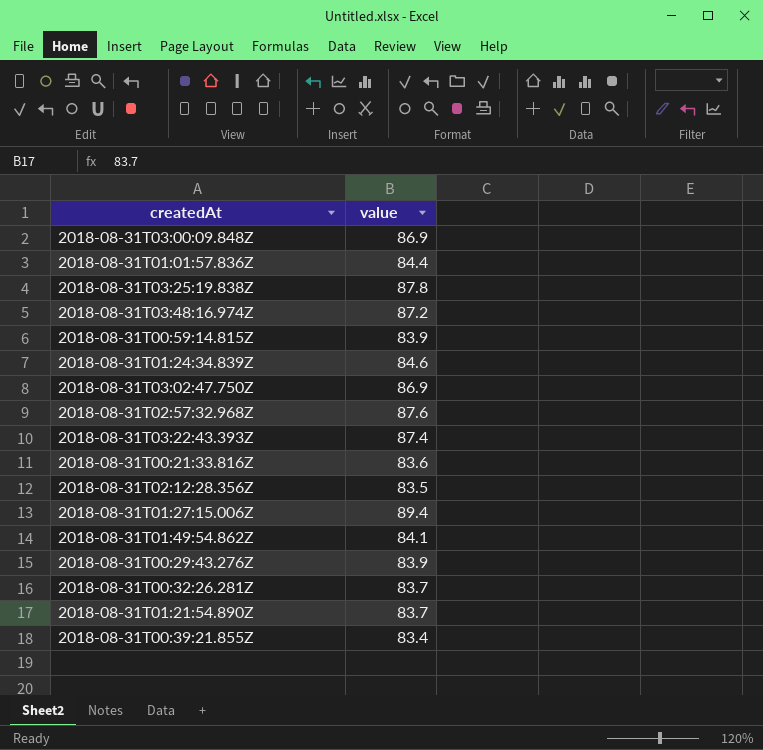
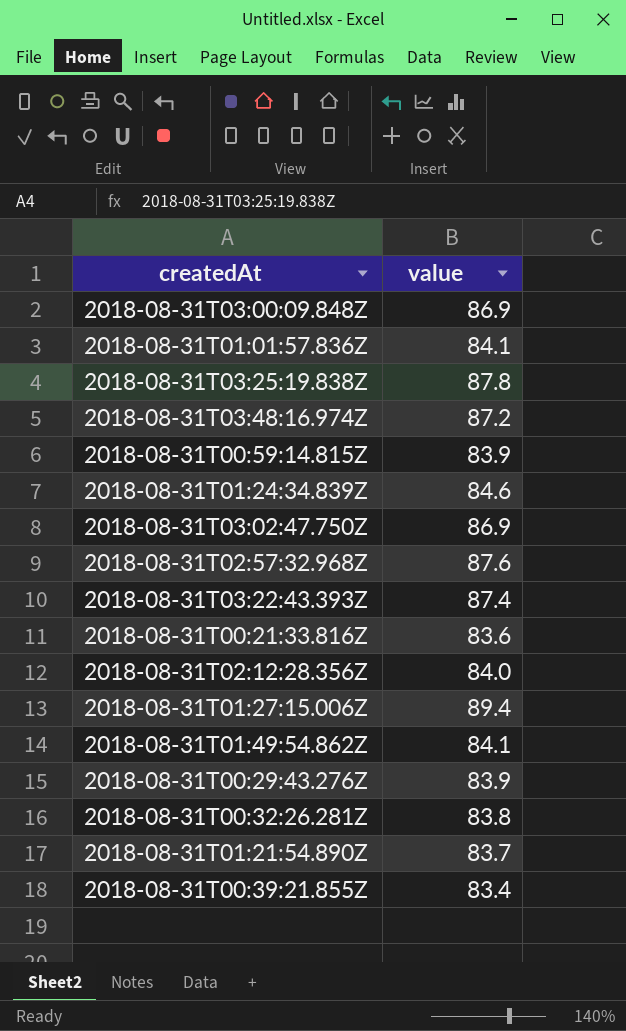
2018-08-31T01:01:57.836Z | value: 84.4 -> 84.1
2018-08-31T02:12:28.356Z | value: 83.5 -> 84.0
2018-08-31T00:32:26.281Z | value: 83.7 -> 83.8

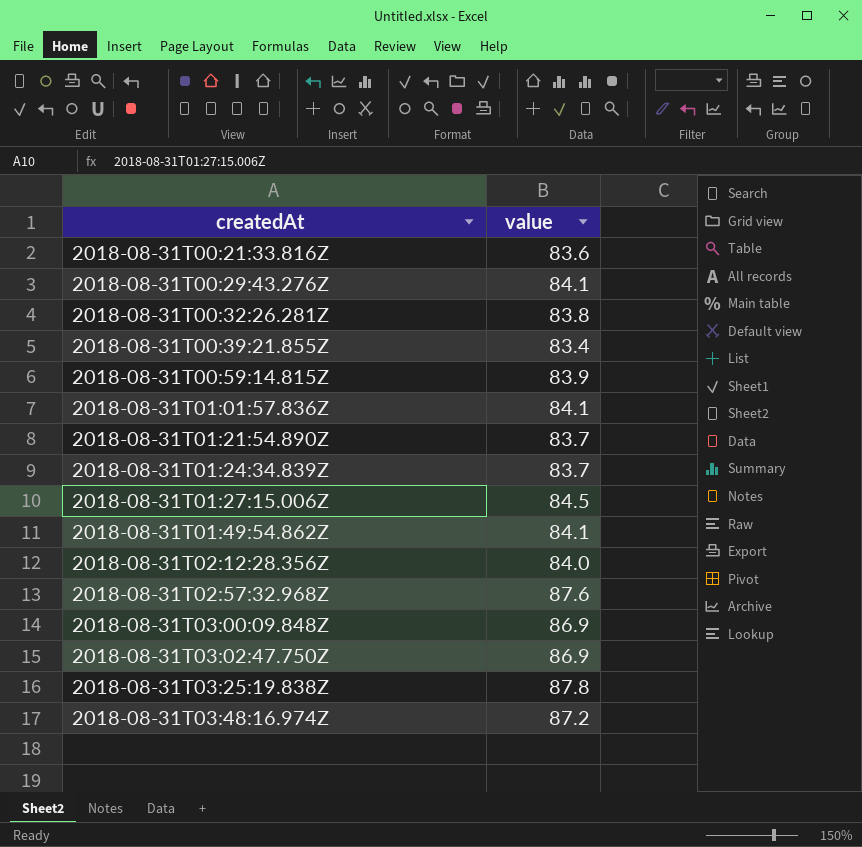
row order: none -> createdAt ascending
row 2018-08-31T03:22:43.393Z: 87.4 -> none
2018-08-31T00:29:43.276Z | value: 83.9 -> 84.1
2018-08-31T01:24:34.839Z | value: 84.6 -> 83.7
2018-08-31T01:27:15.006Z | value: 89.4 -> 84.5

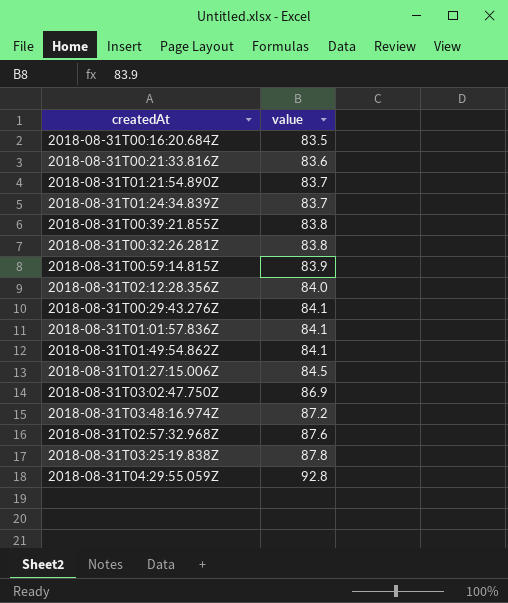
row order: createdAt ascending -> value ascending
row 2018-08-31T03:00:09.848Z: 86.9 -> none
row 2018-08-31T00:16:20.684Z: none -> 83.5
2018-08-31T00:39:21.855Z | value: 83.4 -> 83.8
row 2018-08-31T04:29:55.059Z: none -> 92.8

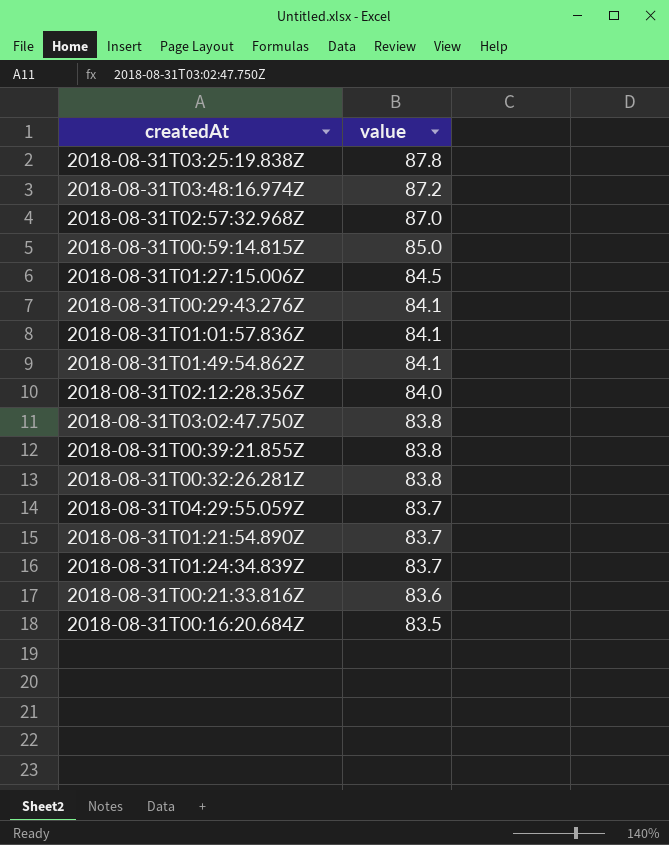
row order: value ascending -> value descending
2018-08-31T02:57:32.968Z | value: 87.6 -> 87.0
2018-08-31T00:59:14.815Z | value: 83.9 -> 85.0
2018-08-31T03:02:47.750Z | value: 86.9 -> 83.8
2018-08-31T04:29:55.059Z | value: 92.8 -> 83.7

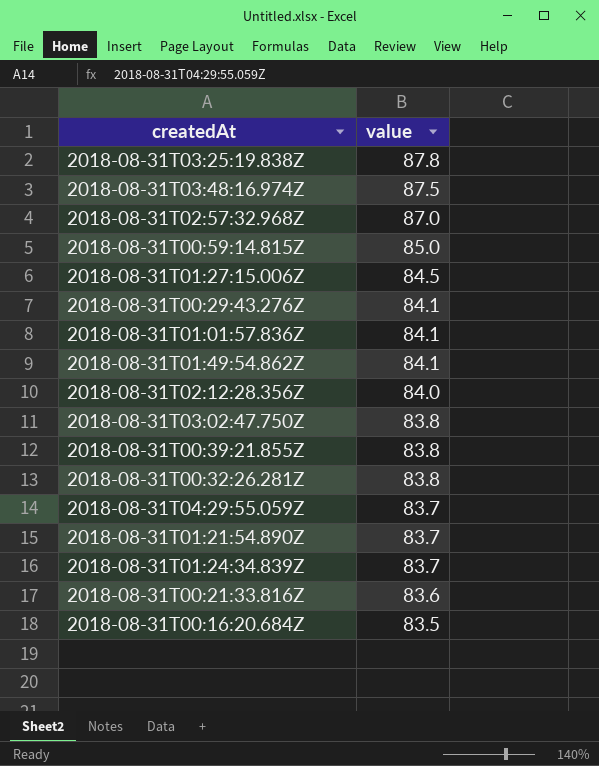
2018-08-31T03:48:16.974Z | value: 87.2 -> 87.5

